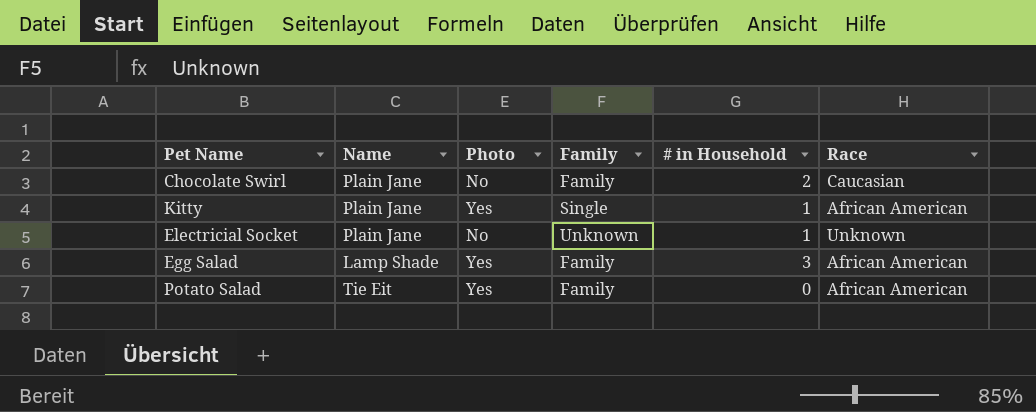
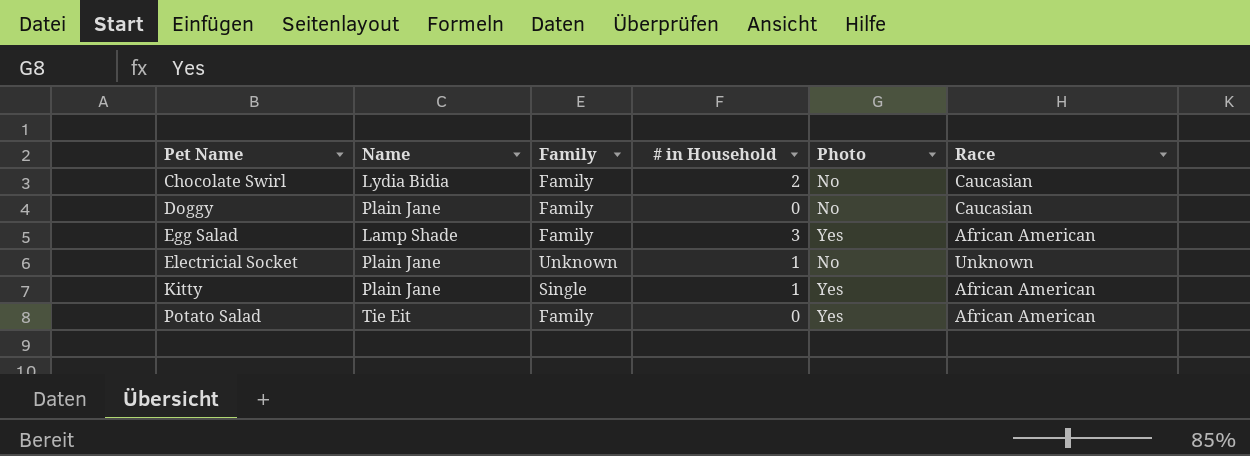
row order: none -> Pet Name ascending
column Photo | position: 3 -> 5
Chocolate Swirl | Name: Plain Jane -> Lydia Bidia
row Doggy: none -> Plain Jane | Family | 0 | No | Caucasian

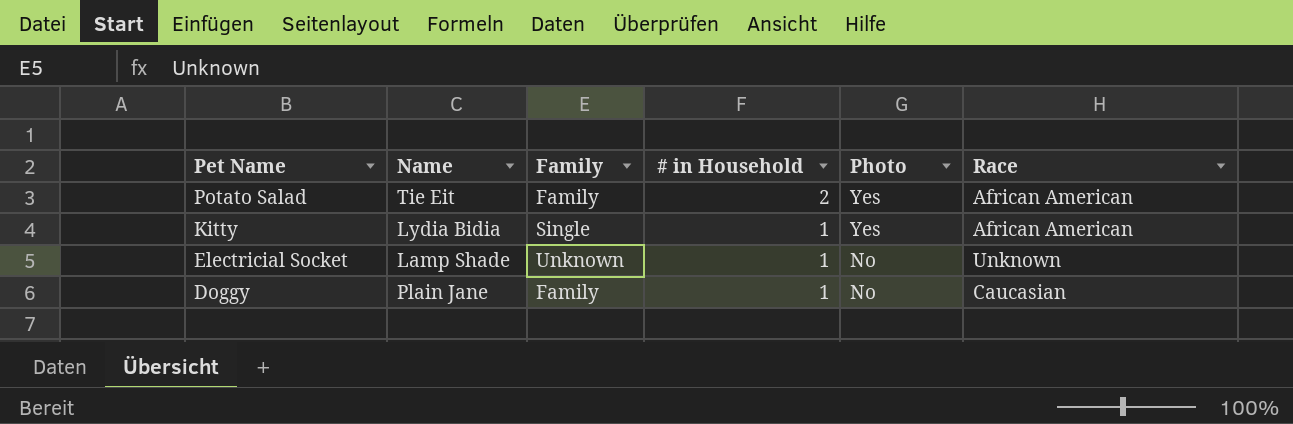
row order: Pet Name ascending -> Pet Name descending
row Chocolate Swirl: Lydia Bidia | Family | 2 | No | Caucasian -> none
row Egg Salad: Lamp Shade | Family | 3 | Yes | African American -> none
Potato Salad | # in Household: 0 -> 2
Kitty | Name: Plain Jane -> Lydia Bidia
Electricial Socket | Name: Plain Jane -> Lamp Shade
Doggy | # in Household: 0 -> 1

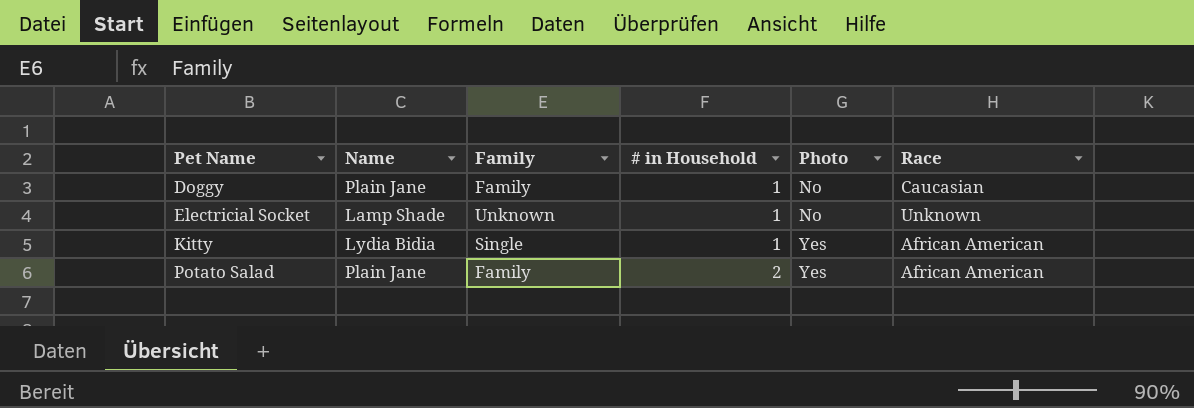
row order: Pet Name descending -> Pet Name ascending
Potato Salad | Name: Tie Eit -> Plain Jane

